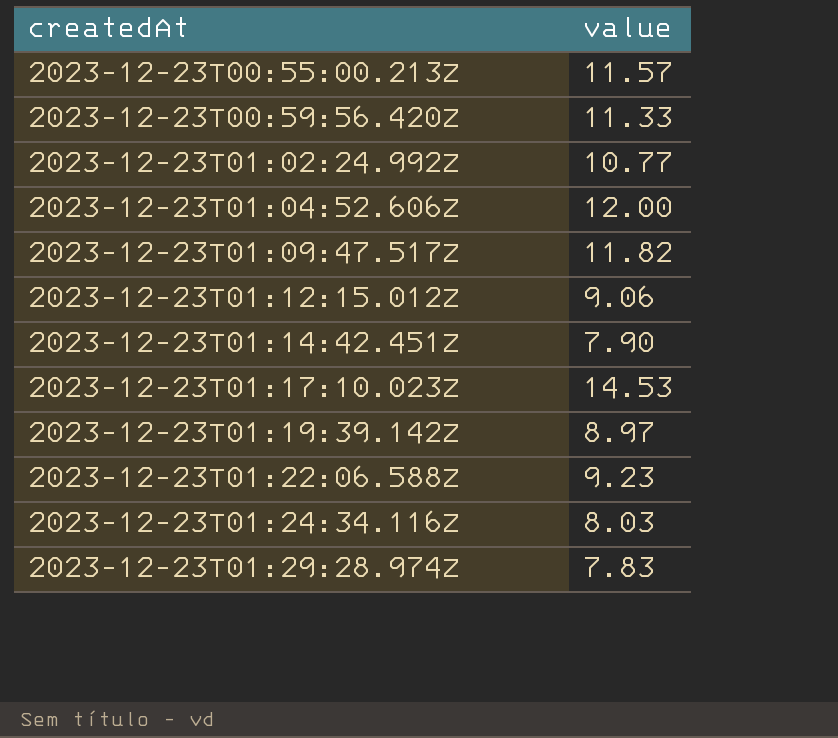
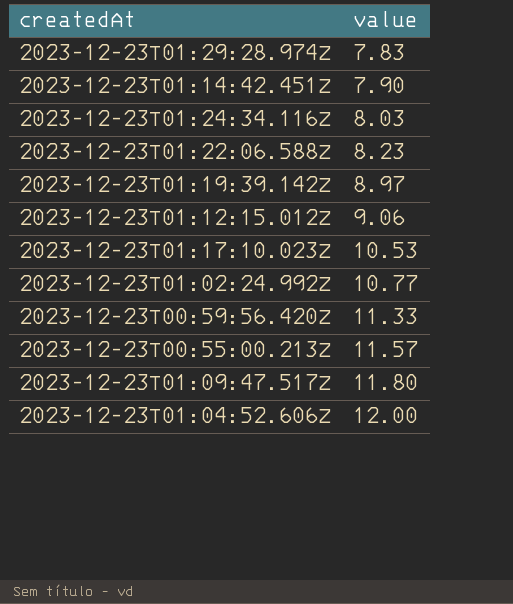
row order: createdAt ascending -> value ascending
2023-12-23T01:22:06.588Z | value: 9.23 -> 8.23
2023-12-23T01:17:10.023Z | value: 14.53 -> 10.53
2023-12-23T01:09:47.517Z | value: 11.82 -> 11.80

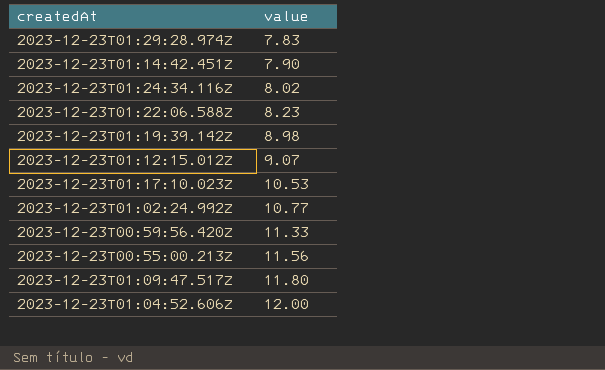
2023-12-23T01:24:34.116Z | value: 8.03 -> 8.02
2023-12-23T01:19:39.142Z | value: 8.97 -> 8.98
2023-12-23T01:12:15.012Z | value: 9.06 -> 9.07
2023-12-23T00:55:00.213Z | value: 11.57 -> 11.56

